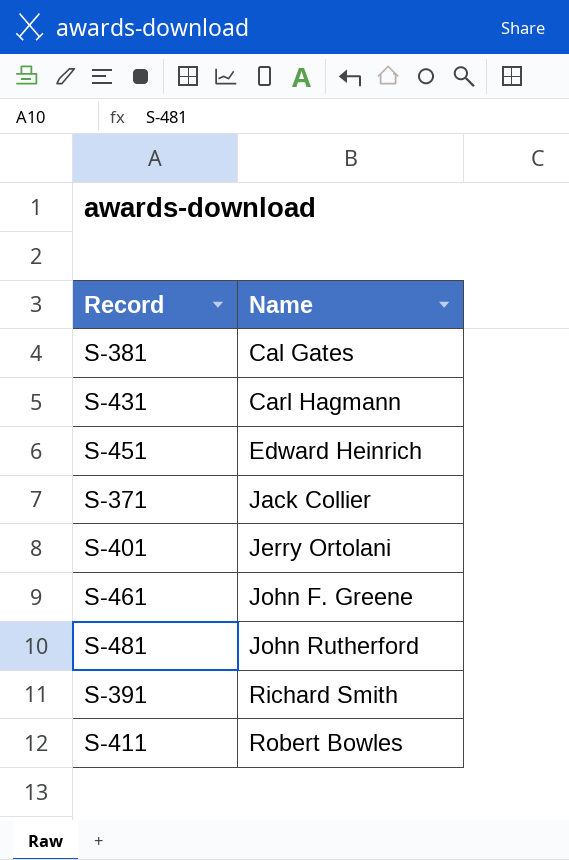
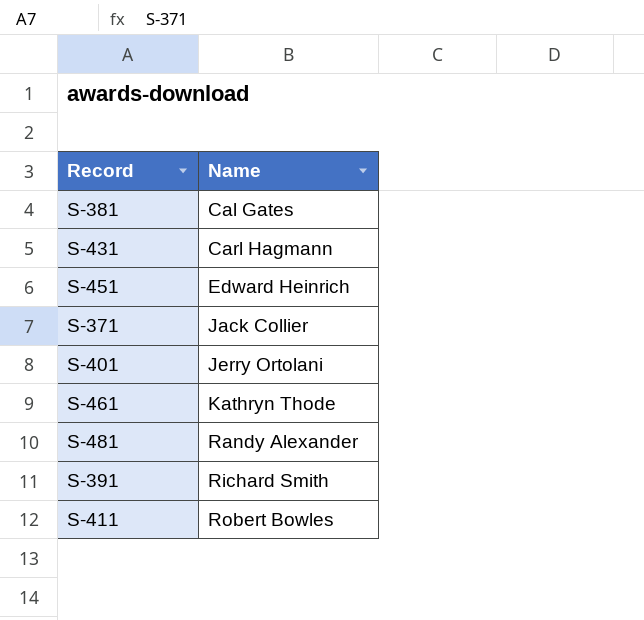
S-461 | Name: John F. Greene -> Kathryn Thode
S-481 | Name: John Rutherford -> Randy Alexander

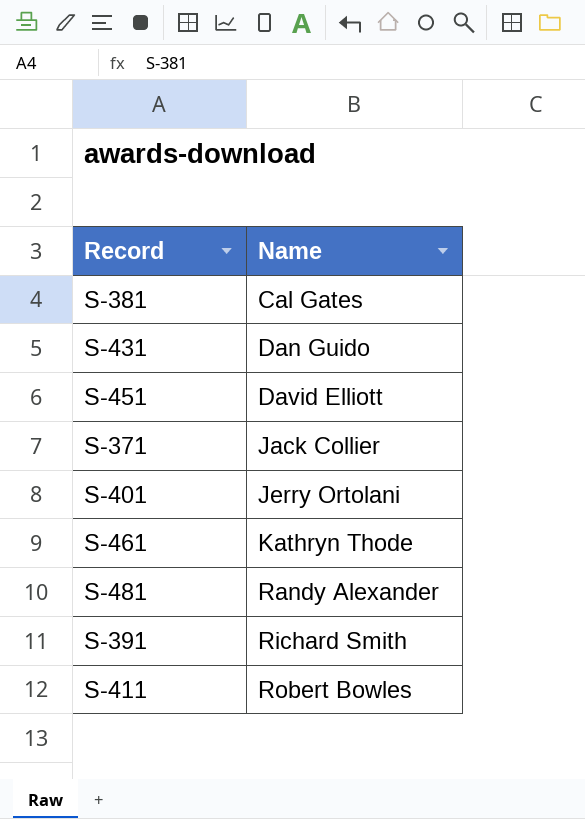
S-431 | Name: Carl Hagmann -> Dan Guido
S-451 | Name: Edward Heinrich -> David Elliott

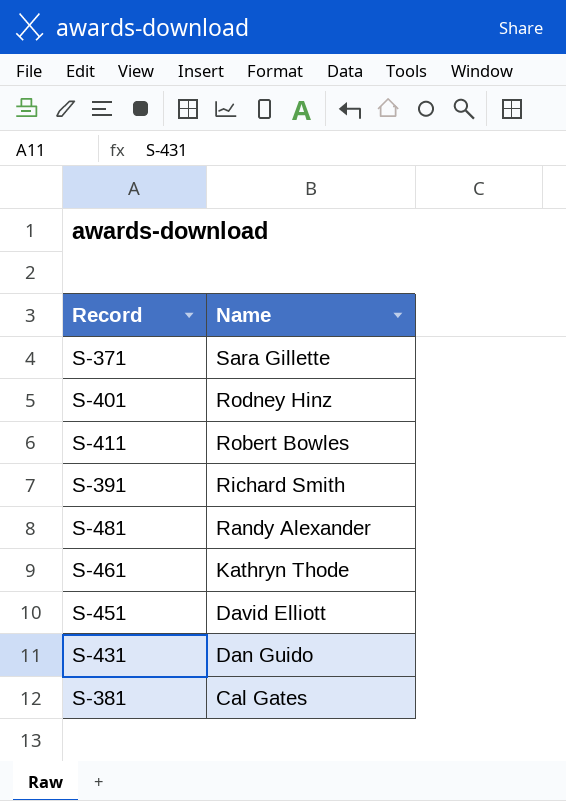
row order: Name ascending -> Name descending
S-371 | Name: Jack Collier -> Sara Gillette
S-401 | Name: Jerry Ortolani -> Rodney Hinz

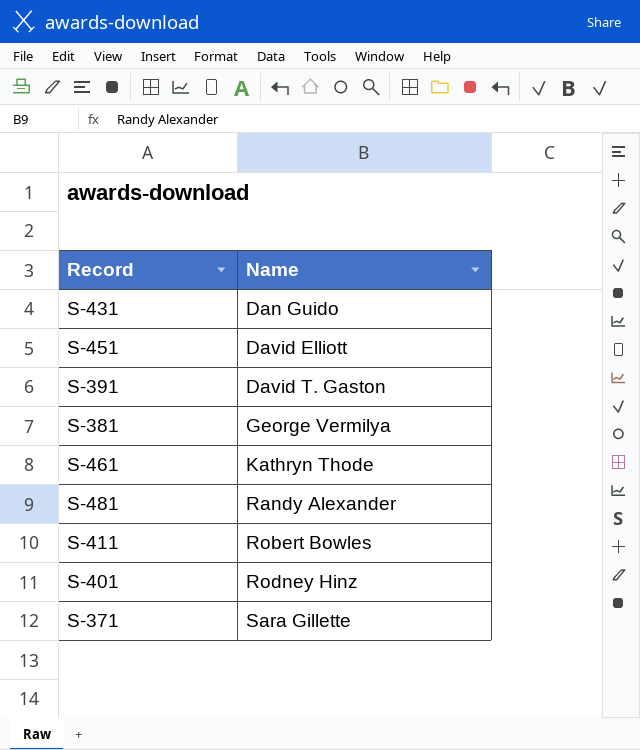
row order: Name descending -> Name ascending
S-391 | Name: Richard Smith -> David T. Gaston
S-381 | Name: Cal Gates -> George Vermilya

